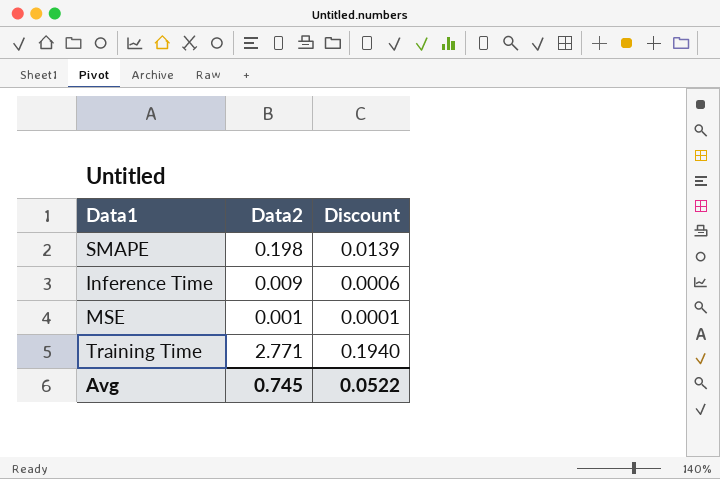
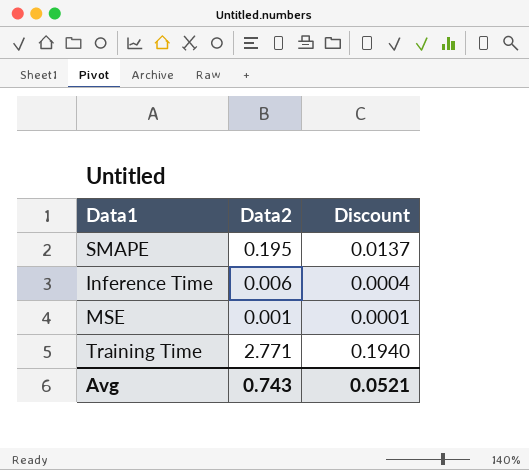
SMAPE | Data2: 0.198 -> 0.195
SMAPE | Discount: 0.0139 -> 0.0137
Inference Time | Data2: 0.009 -> 0.006
Inference Time | Discount: 0.0006 -> 0.0004
Avg | Data2: 0.745 -> 0.743
Avg | Discount: 0.0522 -> 0.0521

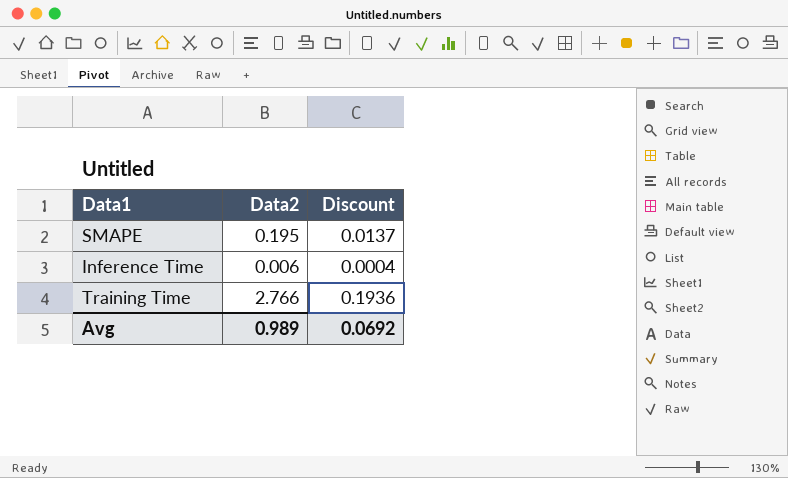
row MSE: 0.001 | 0.0001 -> none
Training Time | Data2: 2.771 -> 2.766
Training Time | Discount: 0.1940 -> 0.1936
Avg | Data2: 0.743 -> 0.989
Avg | Discount: 0.0521 -> 0.0692

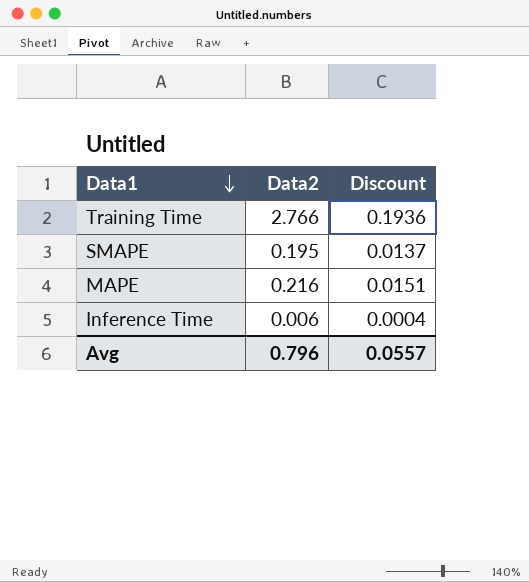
row order: none -> Data1 descending
row MAPE: none -> 0.216 | 0.0151
Avg | Data2: 0.989 -> 0.796
Avg | Discount: 0.0692 -> 0.0557

